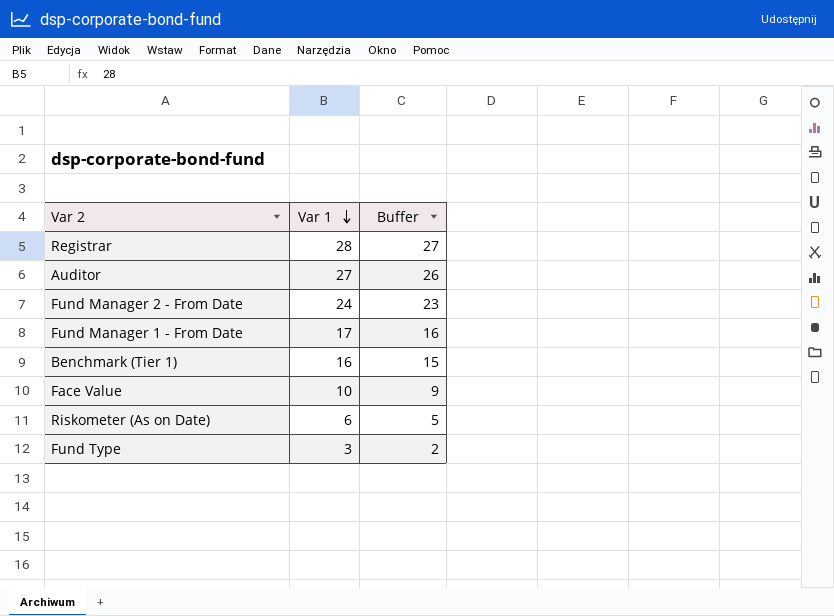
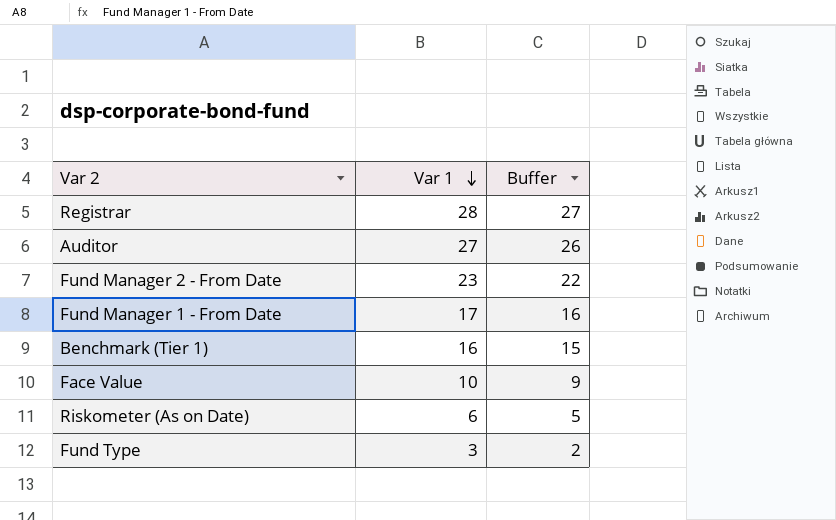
Fund Manager 2 - From Date | Var 1: 24 -> 23
Fund Manager 2 - From Date | Buffer: 23 -> 22

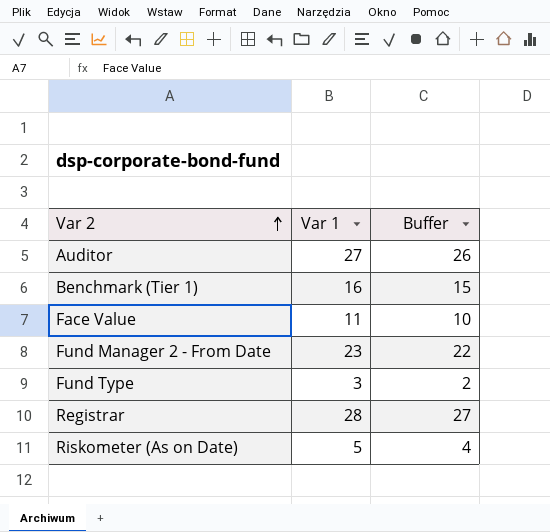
row order: Var 1 descending -> Var 2 ascending
row Fund Manager 1 - From Date: 17 | 16 -> none
Face Value | Var 1: 10 -> 11
Face Value | Buffer: 9 -> 10
Riskometer (As on Date) | Var 1: 6 -> 5
Riskometer (As on Date) | Buffer: 5 -> 4

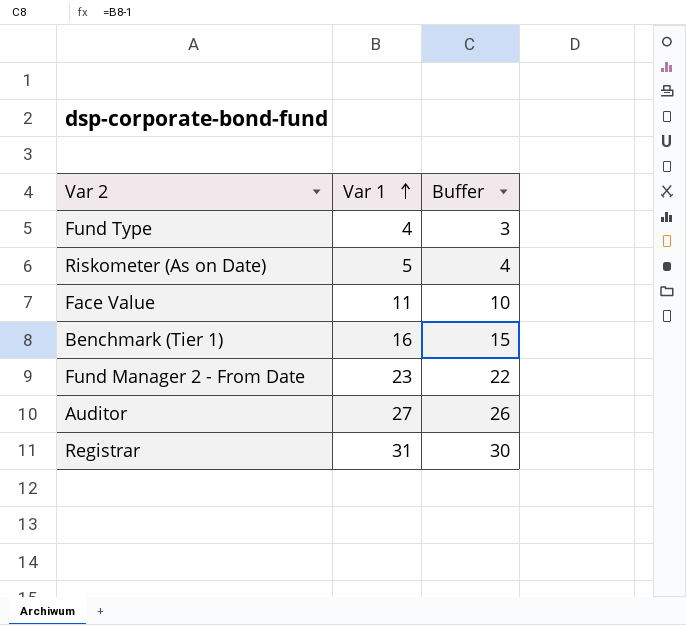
row order: Var 2 ascending -> Var 1 ascending
Fund Type | Var 1: 3 -> 4
Fund Type | Buffer: 2 -> 3
Registrar | Var 1: 28 -> 31
Registrar | Buffer: 27 -> 30

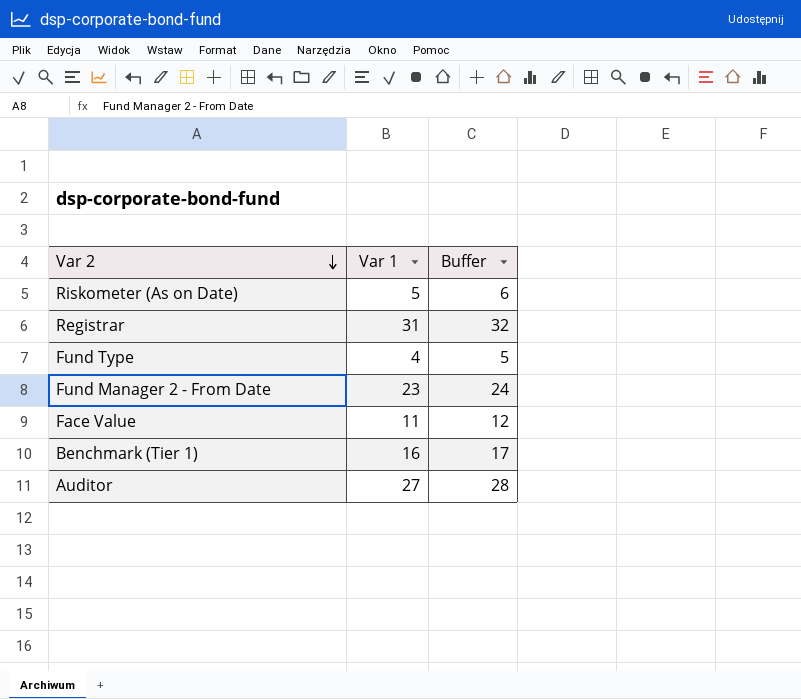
row order: Var 1 ascending -> Var 2 descending
column Buffer | formula: [Var 1] - 1 -> [Var 1] + 1

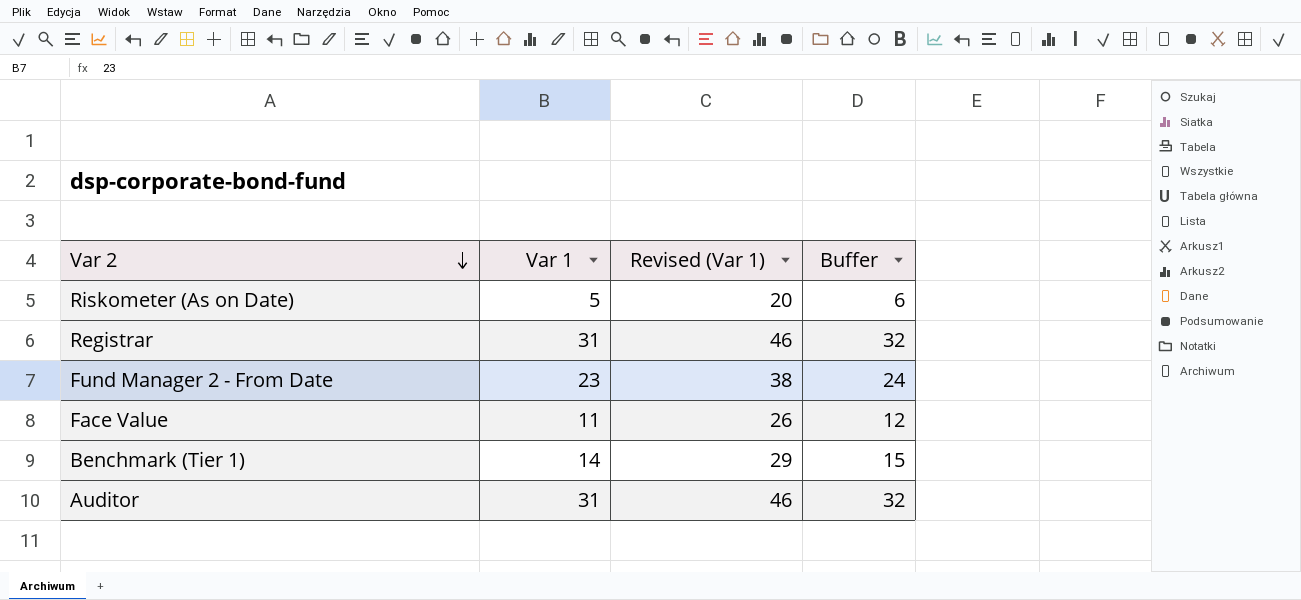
column Revised (Var 1) | formula: none -> [Var 1] + 15
row Fund Type: 4 | 5 -> none
Benchmark (Tier 1) | Var 1: 16 -> 14
Benchmark (Tier 1) | Buffer: 17 -> 15
Auditor | Var 1: 27 -> 31
Auditor | Buffer: 28 -> 32

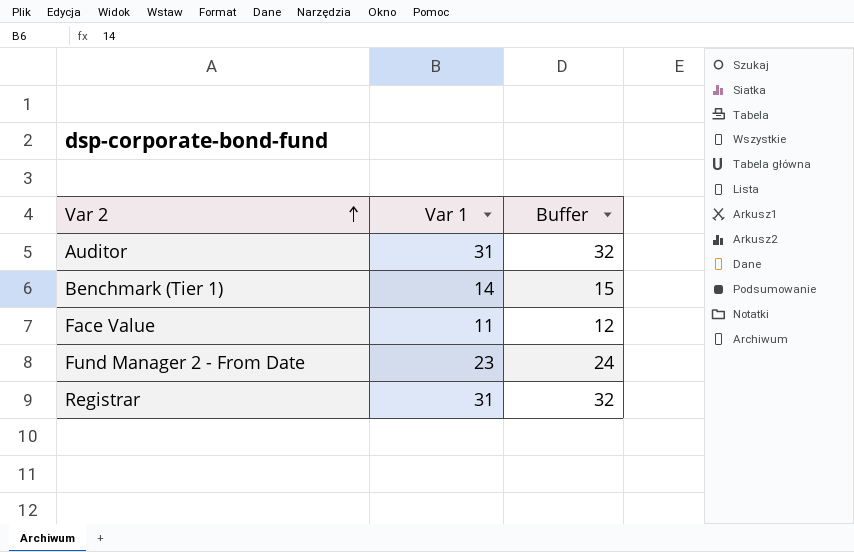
row order: Var 2 descending -> Var 2 ascending
column Revised (Var 1) | formula: [Var 1] + 15 -> none
row Riskometer (As on Date): 5 | 20 | 6 -> none

